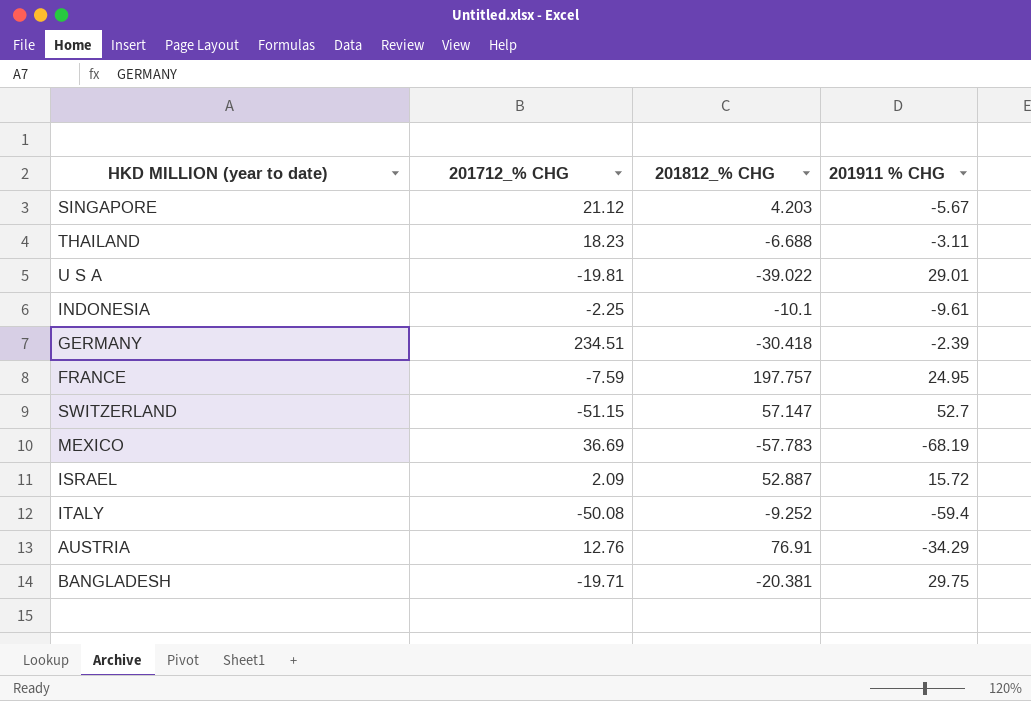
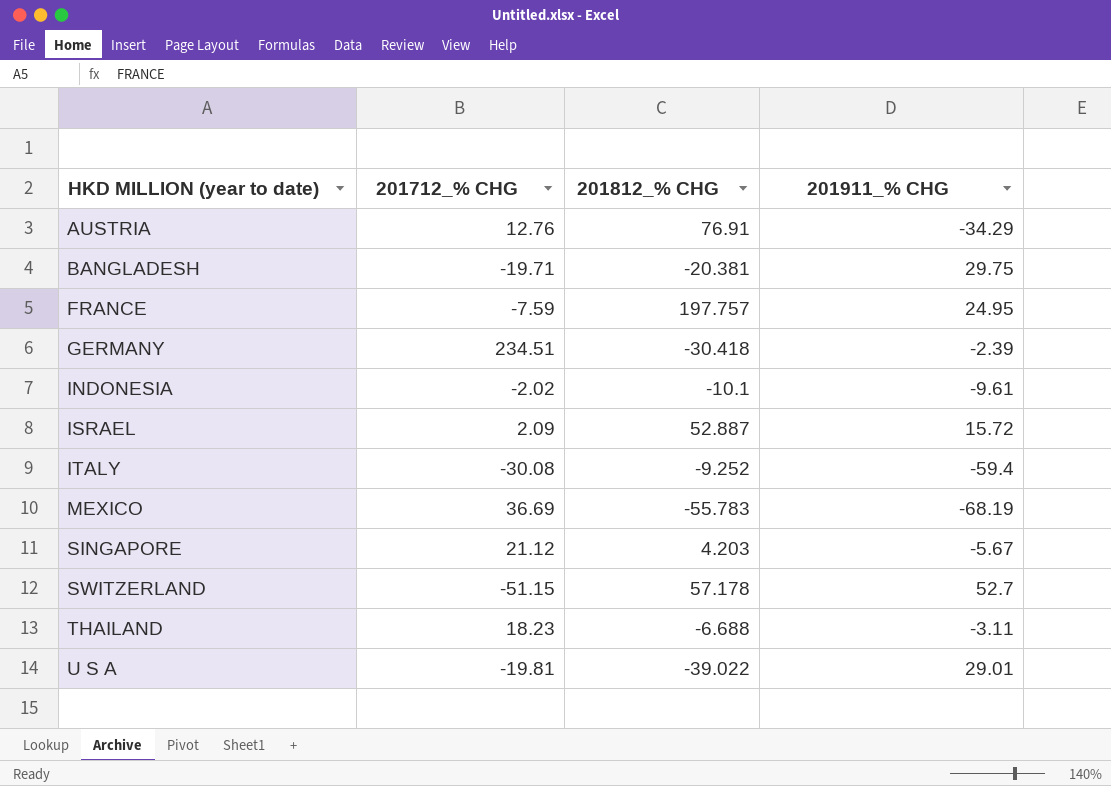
row order: none -> HKD MILLION (year to date) ascending
column name: 201911 % CHG -> 201911_% CHG
INDONESIA | 201712_% CHG: -2.25 -> -2.02
ITALY | 201712_% CHG: -50.08 -> -30.08
MEXICO | 201812_% CHG: -57.783 -> -55.783
SWITZERLAND | 201812_% CHG: 57.147 -> 57.178

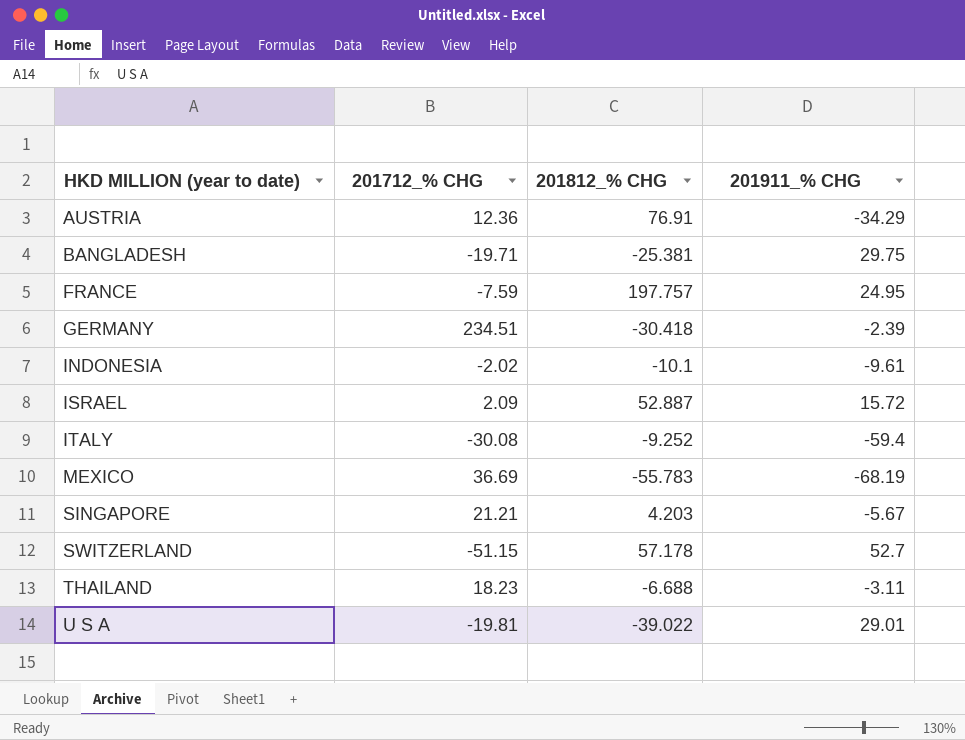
AUSTRIA | 201712_% CHG: 12.76 -> 12.36
BANGLADESH | 201812_% CHG: -20.381 -> -25.381
SINGAPORE | 201712_% CHG: 21.12 -> 21.21

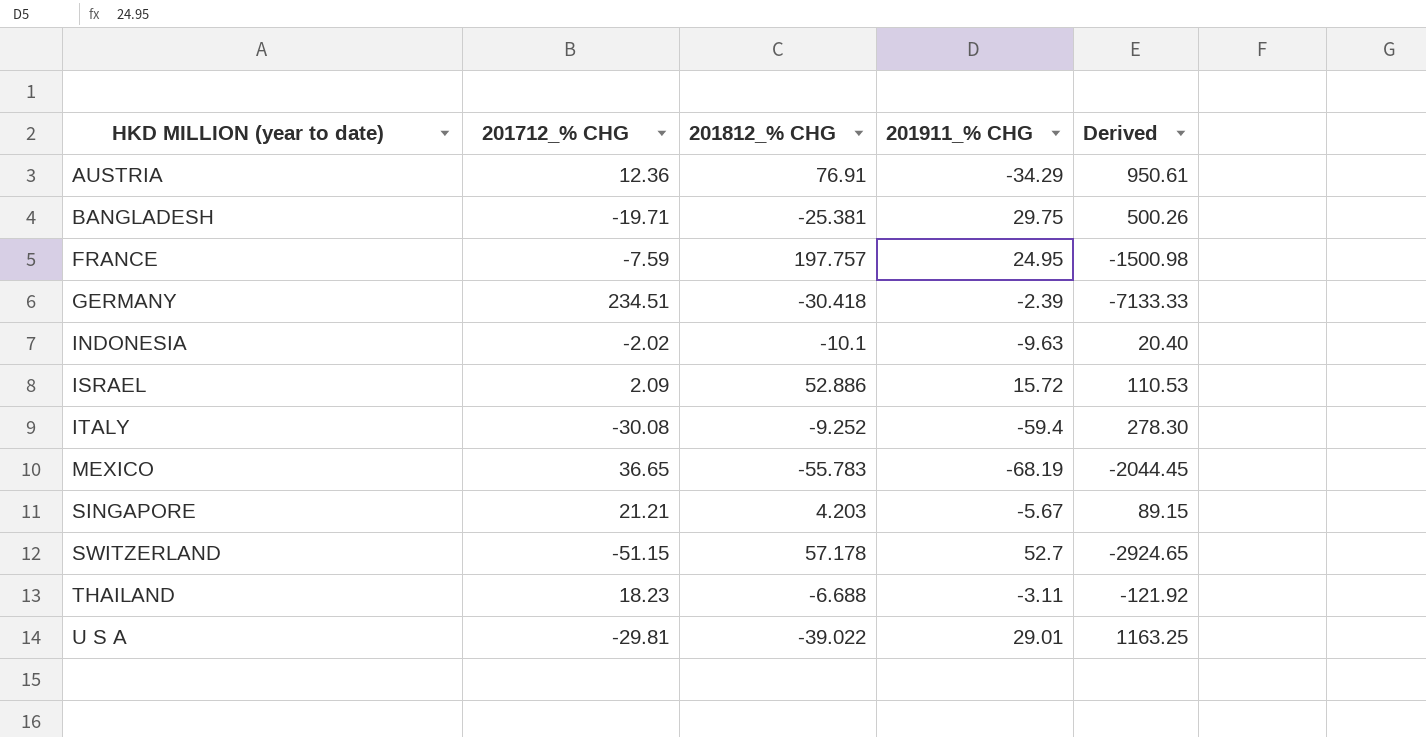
column Derived | formula: none -> [201712_% CHG] * [201812_% CHG]
INDONESIA | 201911_% CHG: -9.61 -> -9.63
ISRAEL | 201812_% CHG: 52.887 -> 52.886
MEXICO | 201712_% CHG: 36.69 -> 36.65
U S A | 201712_% CHG: -19.81 -> -29.81

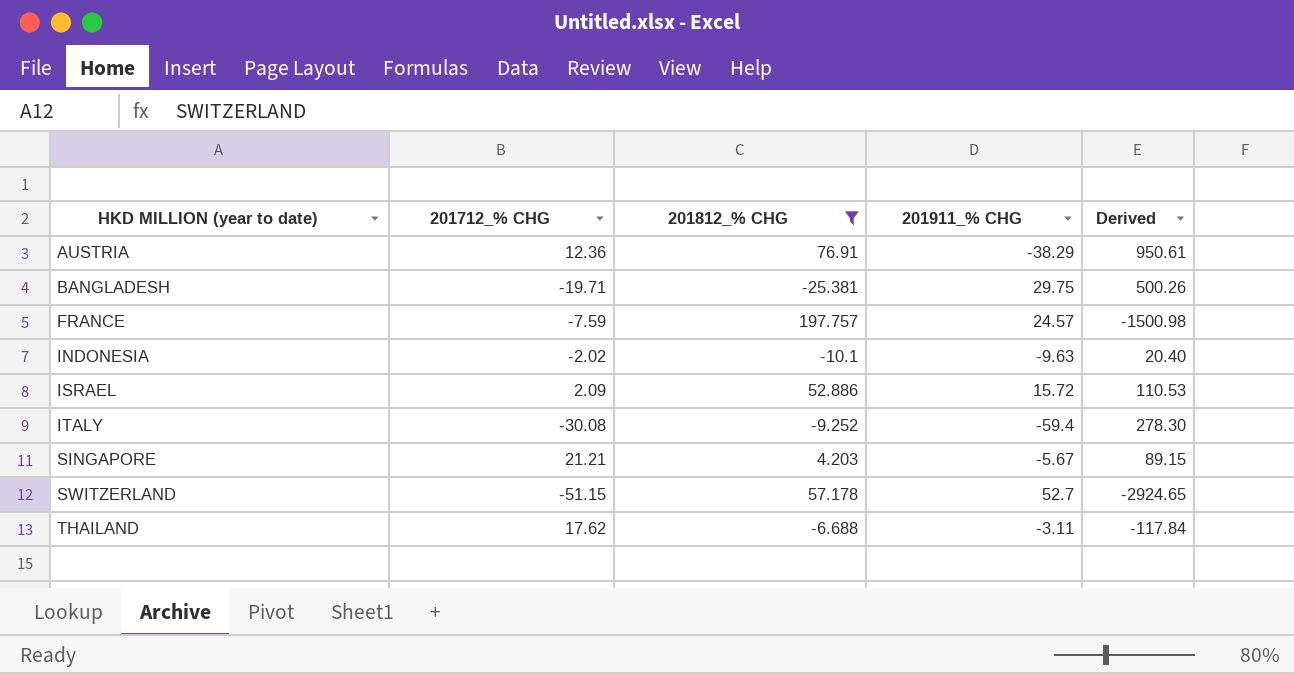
filter: none -> 201812_% CHG >= -25.381
AUSTRIA | 201911_% CHG: -34.29 -> -38.29
FRANCE | 201911_% CHG: 24.95 -> 24.57
THAILAND | 201712_% CHG: 18.23 -> 17.62
THAILAND | Derived: -121.92 -> -117.84

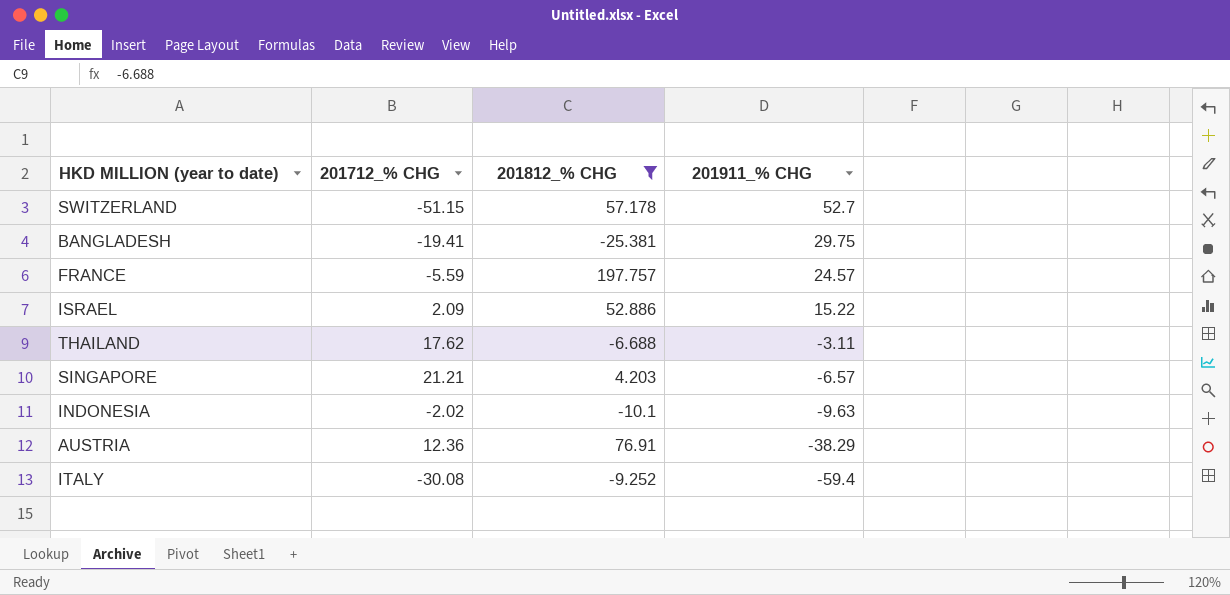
row order: HKD MILLION (year to date) ascending -> 201911_% CHG descending
column Derived | formula: [201712_% CHG] * [201812_% CHG] -> none
BANGLADESH | 201712_% CHG: -19.71 -> -19.41
FRANCE | 201712_% CHG: -7.59 -> -5.59
ISRAEL | 201911_% CHG: 15.72 -> 15.22
SINGAPORE | 201911_% CHG: -5.67 -> -6.57

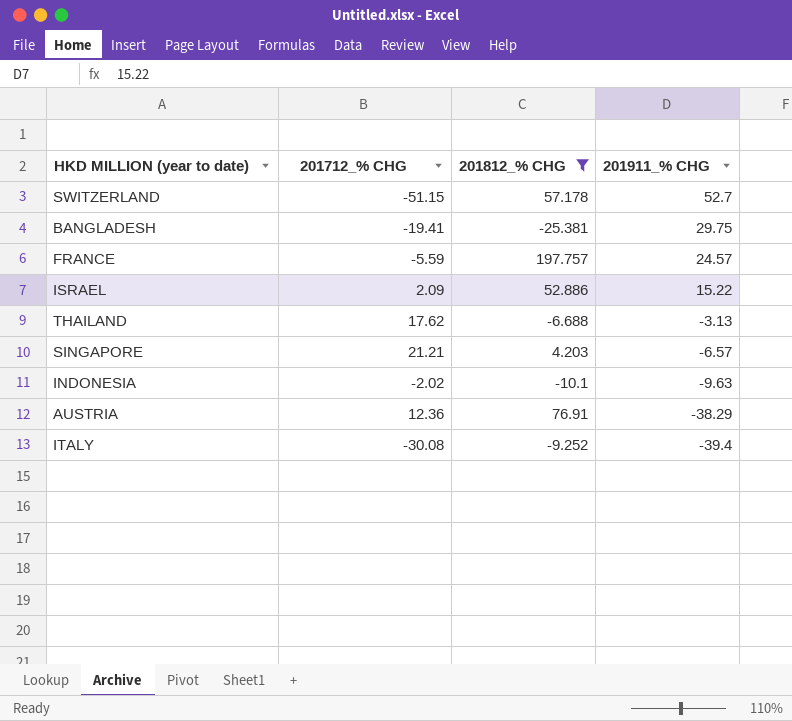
THAILAND | 201911_% CHG: -3.11 -> -3.13
ITALY | 201911_% CHG: -59.4 -> -39.4

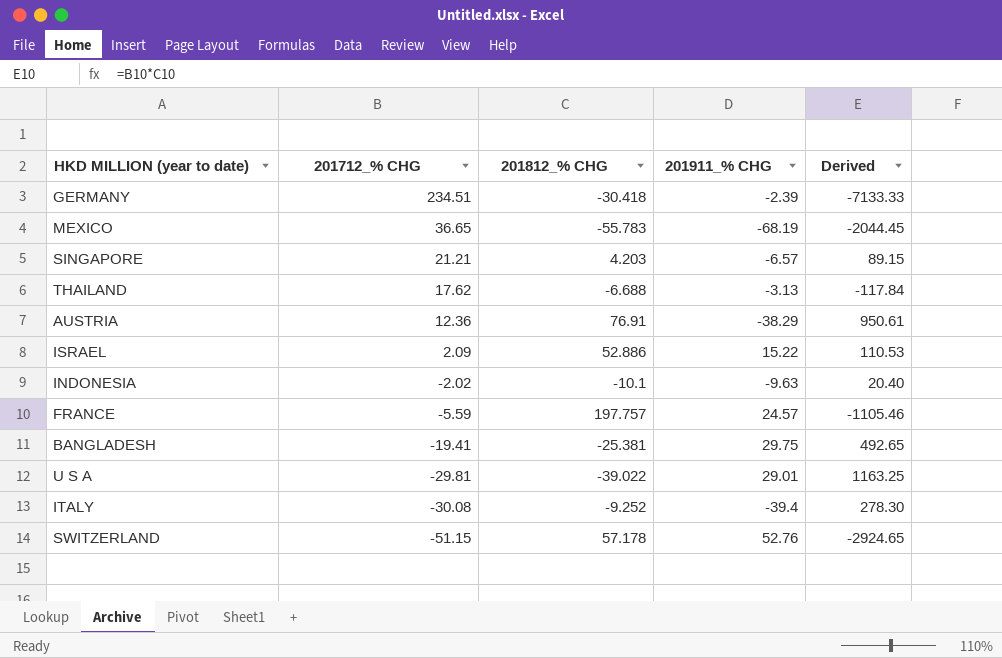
filter: 201812_% CHG >= -25.381 -> none
row order: 201911_% CHG descending -> 201712_% CHG descending
column Derived | formula: none -> [201712_% CHG] * [201812_% CHG]
SWITZERLAND | 201911_% CHG: 52.7 -> 52.76

